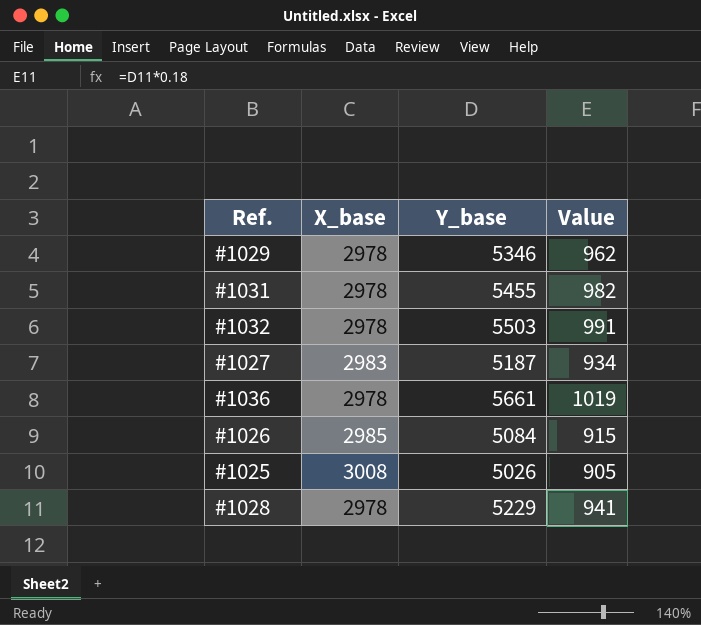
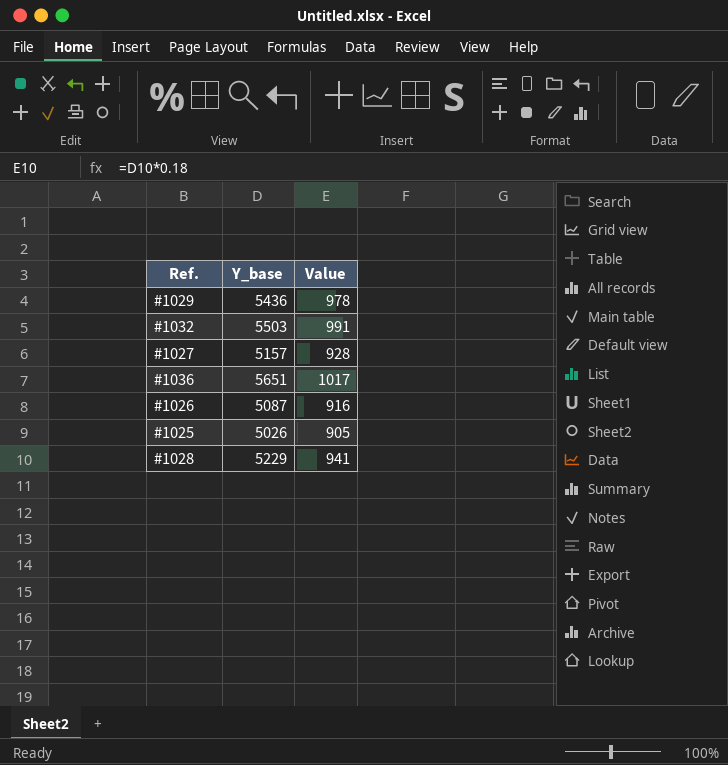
column X_base | position: 2 -> none
row #1031: 2978 | 5455 | 982 -> none
#1029 | Y_base: 5346 -> 5436
#1029 | Value: 962 -> 978
#1027 | Y_base: 5187 -> 5157
#1027 | Value: 934 -> 928
#1036 | Y_base: 5661 -> 5651
#1036 | Value: 1019 -> 1017
#1026 | Y_base: 5084 -> 5087
#1026 | Value: 915 -> 916

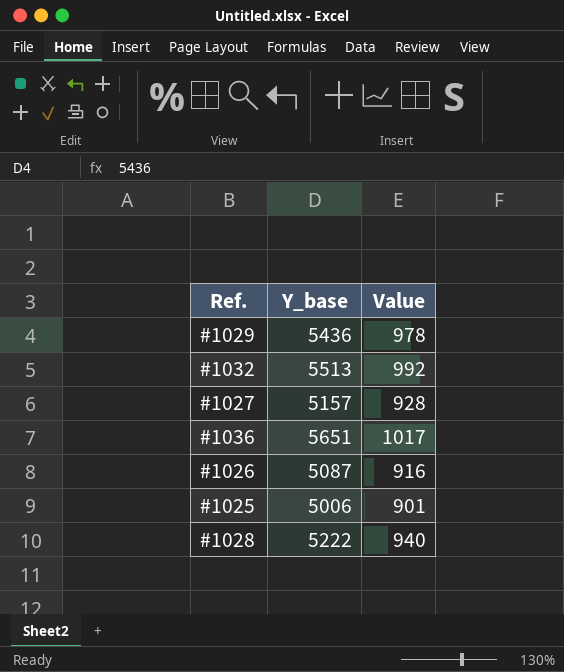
#1032 | Y_base: 5503 -> 5513
#1032 | Value: 991 -> 992
#1025 | Y_base: 5026 -> 5006
#1025 | Value: 905 -> 901
#1028 | Y_base: 5229 -> 5222
#1028 | Value: 941 -> 940

